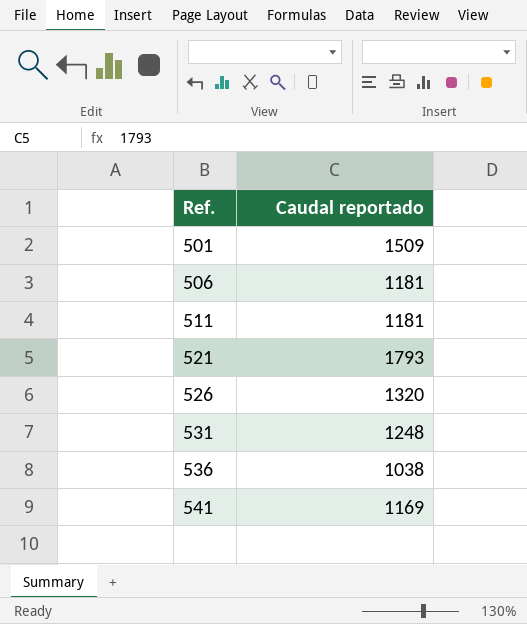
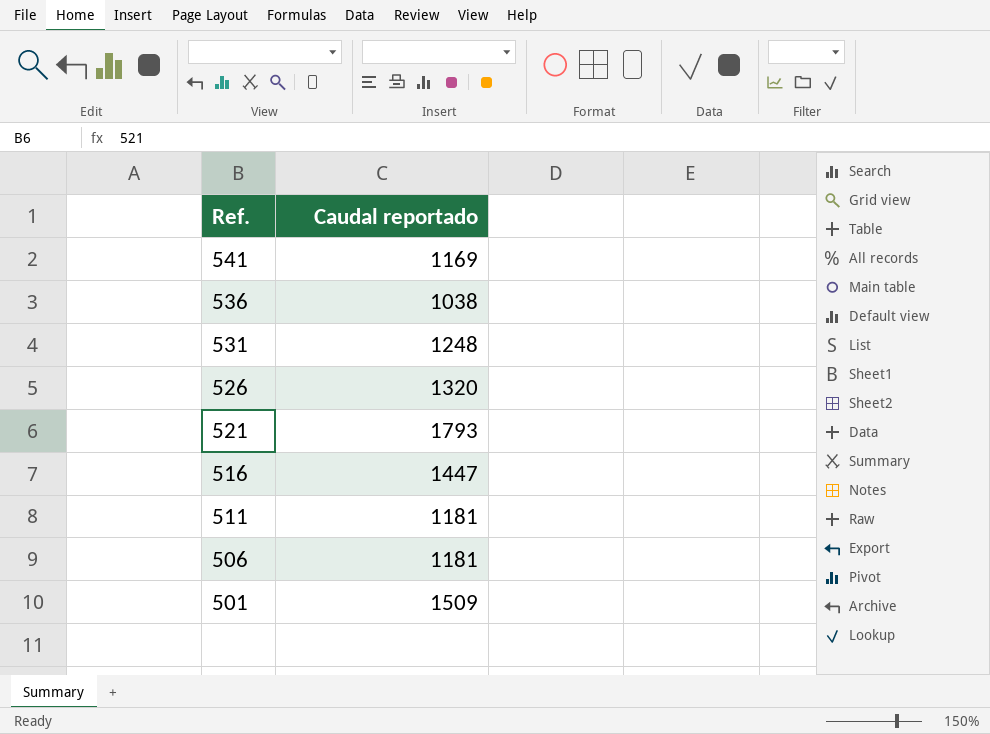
row order: Ref. ascending -> Ref. descending
row 516: none -> 1447

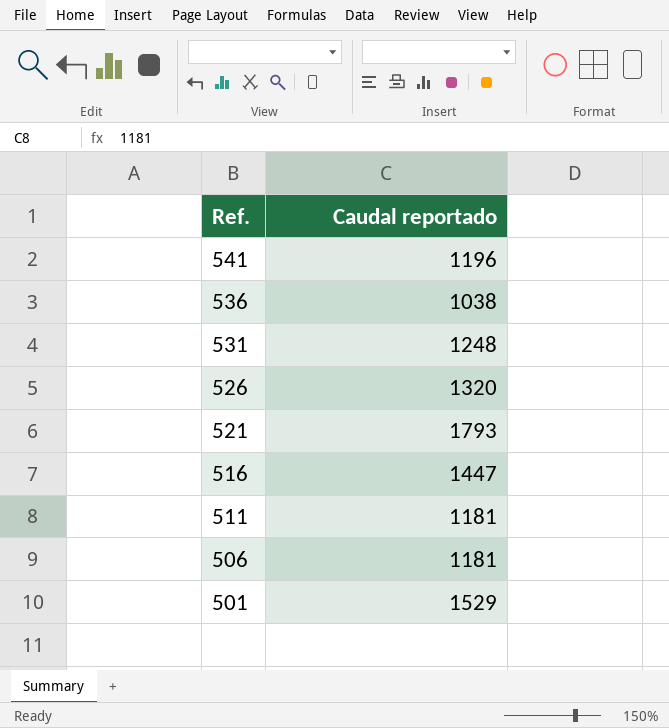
541 | Caudal reportado: 1169 -> 1196
501 | Caudal reportado: 1509 -> 1529

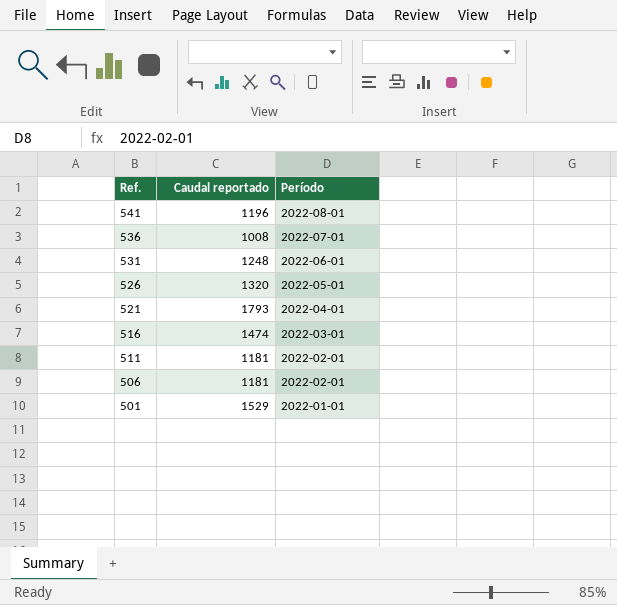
column Período | position: none -> 3
536 | Caudal reportado: 1038 -> 1008
516 | Caudal reportado: 1447 -> 1474

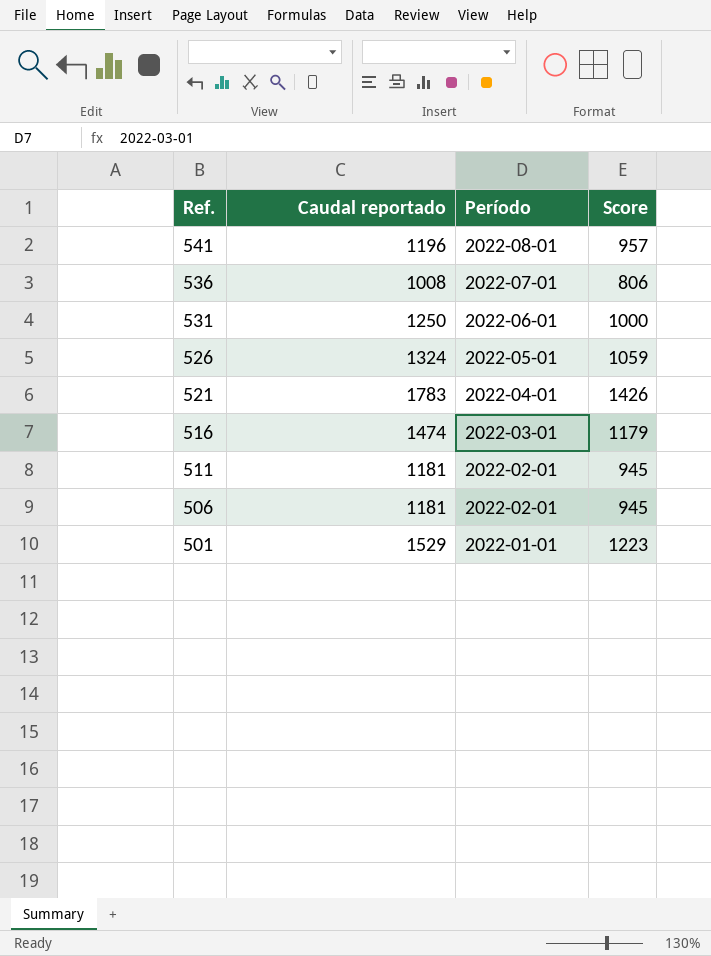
column Score | formula: none -> [Caudal reportado] * 0.8
531 | Caudal reportado: 1248 -> 1250
526 | Caudal reportado: 1320 -> 1324
521 | Caudal reportado: 1793 -> 1783

